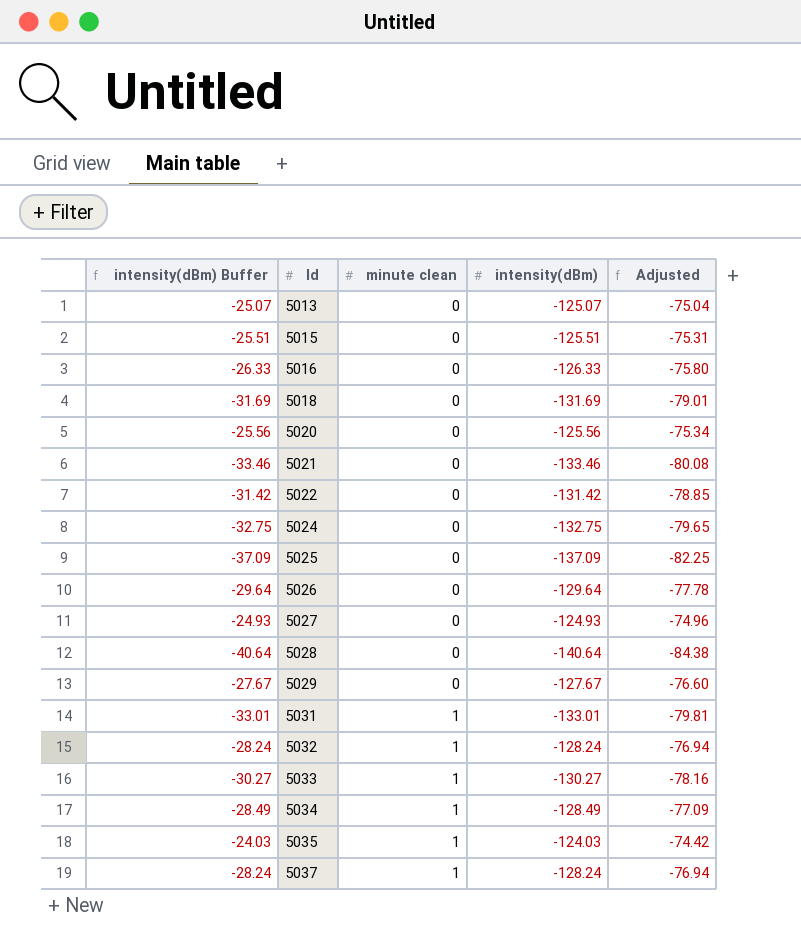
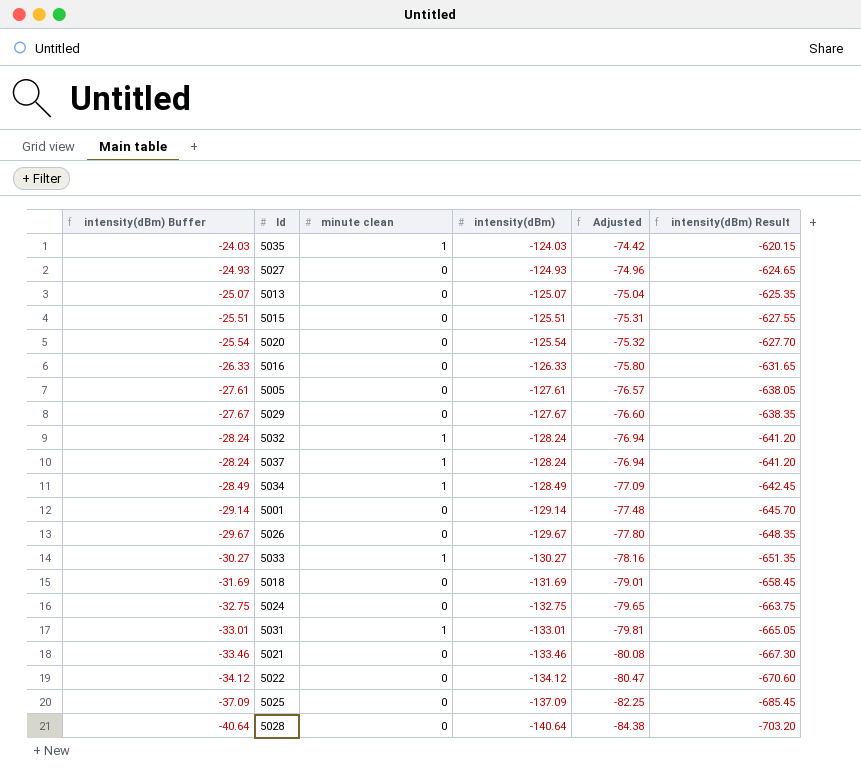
row order: Id ascending -> intensity(dBm) Buffer descending
column intensity(dBm) Result | formula: none -> [intensity(dBm)] * 5
5020 | intensity(dBm) Buffer: -25.56 -> -25.54
5020 | intensity(dBm): -125.56 -> -125.54
5020 | Adjusted: -75.34 -> -75.32
row 5005: none -> -27.61 | 0 | -127.61 | -76.57 | -638.05
row 5001: none -> -29.14 | 0 | -129.14 | -77.48 | -645.70
5026 | intensity(dBm) Buffer: -29.64 -> -29.67
5026 | intensity(dBm): -129.64 -> -129.67
5026 | Adjusted: -77.78 -> -77.80
5022 | intensity(dBm) Buffer: -31.42 -> -34.12
5022 | intensity(dBm): -131.42 -> -134.12
5022 | Adjusted: -78.85 -> -80.47

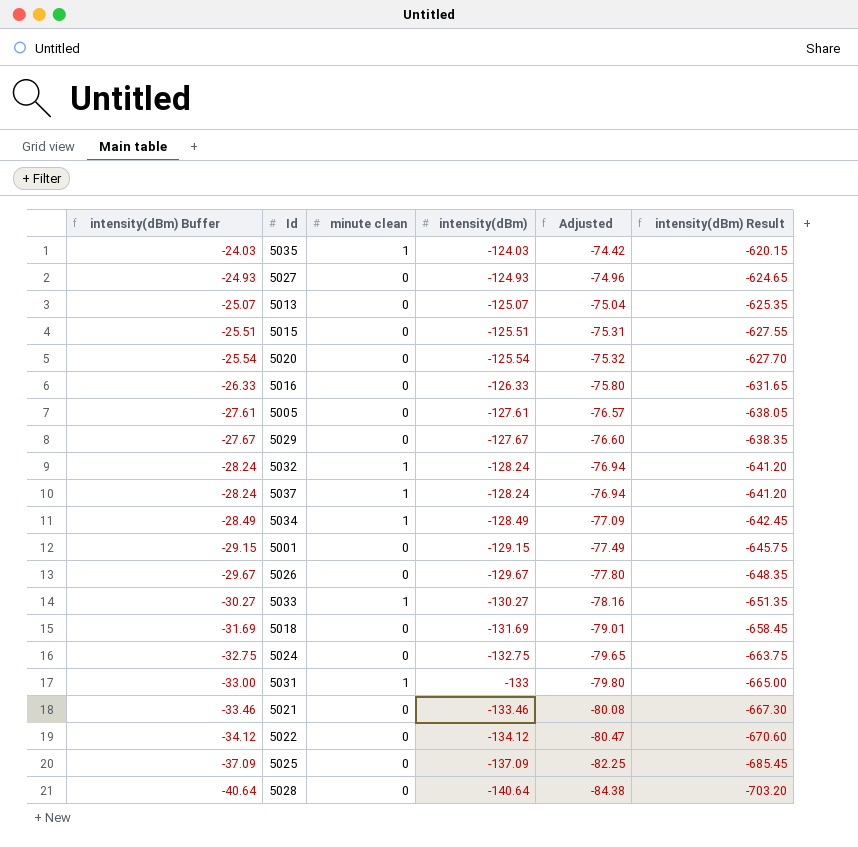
5001 | intensity(dBm) Buffer: -29.14 -> -29.15
5001 | intensity(dBm): -129.14 -> -129.15
5001 | Adjusted: -77.48 -> -77.49
5001 | intensity(dBm) Result: -645.70 -> -645.75
5031 | intensity(dBm) Buffer: -33.01 -> -33.00
5031 | intensity(dBm): -133.01 -> -133
5031 | Adjusted: -79.81 -> -79.80
5031 | intensity(dBm) Result: -665.05 -> -665.00

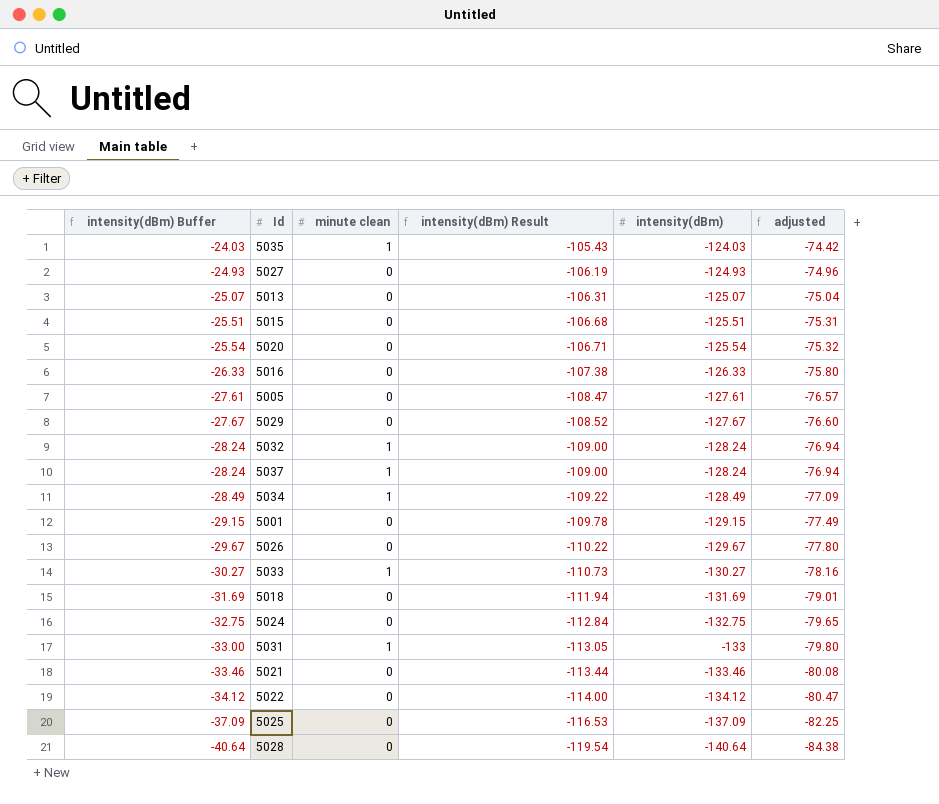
column intensity(dBm) Result | formula: [intensity(dBm)] * 5 -> [intensity(dBm)] * 0.85
column intensity(dBm) Result | position: 6 -> 4
column name: Adjusted -> adjusted

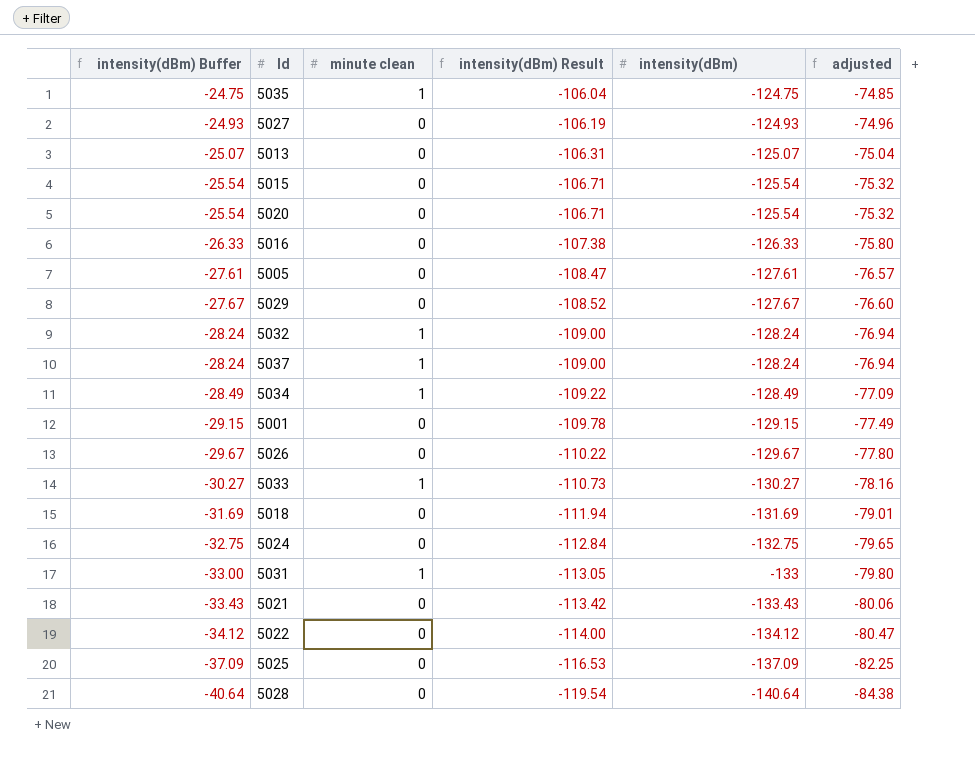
5035 | intensity(dBm) Buffer: -24.03 -> -24.75
5035 | intensity(dBm) Result: -105.43 -> -106.04
5035 | intensity(dBm): -124.03 -> -124.75
5035 | adjusted: -74.42 -> -74.85
5015 | intensity(dBm) Buffer: -25.51 -> -25.54
5015 | intensity(dBm) Result: -106.68 -> -106.71
5015 | intensity(dBm): -125.51 -> -125.54
5015 | adjusted: -75.31 -> -75.32
5021 | intensity(dBm) Buffer: -33.46 -> -33.43
5021 | intensity(dBm) Result: -113.44 -> -113.42
5021 | intensity(dBm): -133.46 -> -133.43
5021 | adjusted: -80.08 -> -80.06

